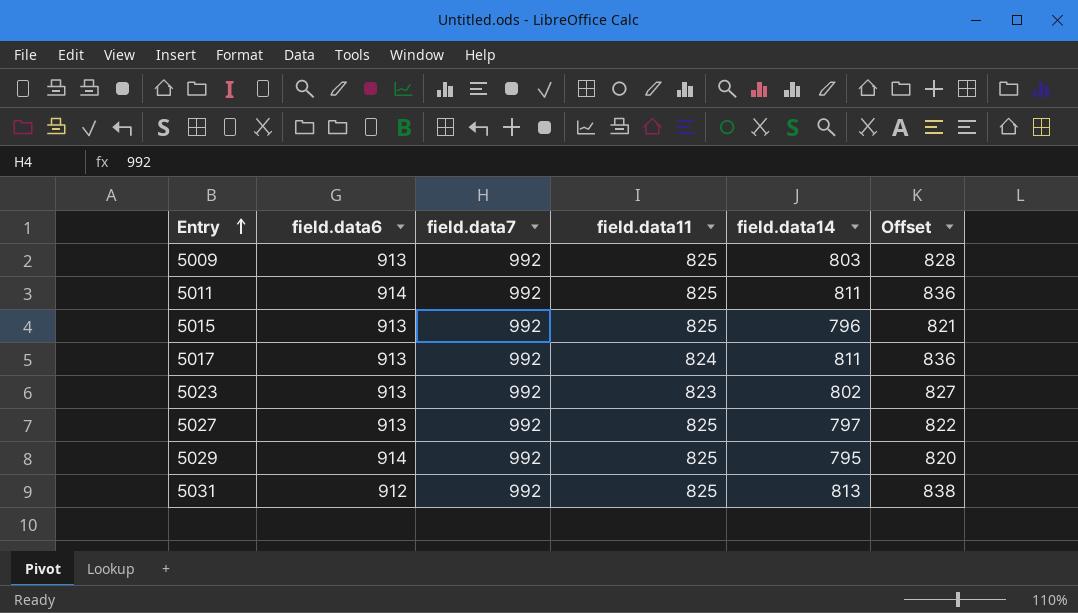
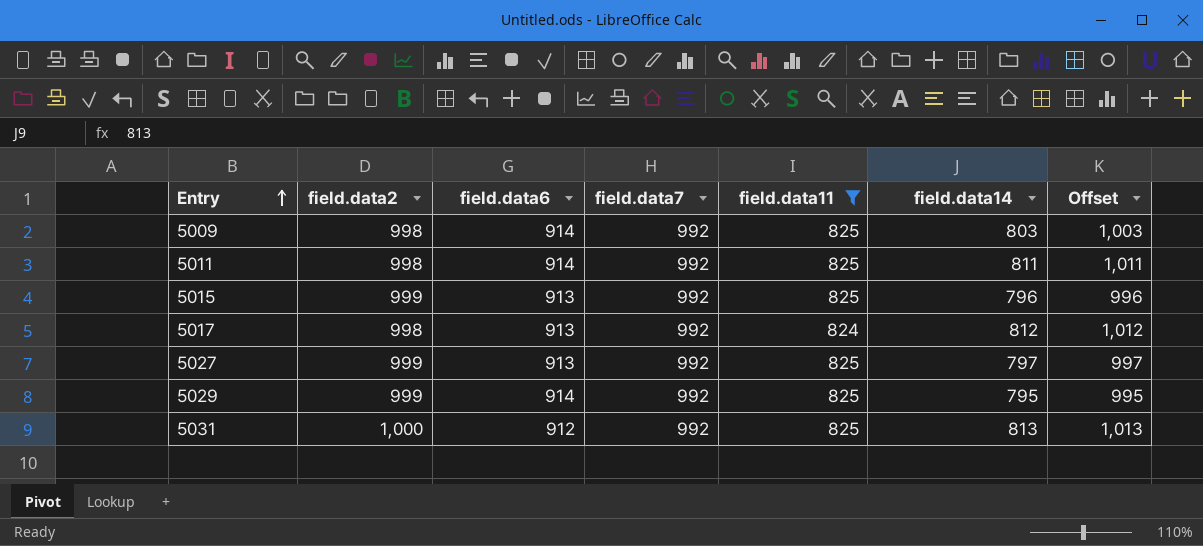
filter: none -> field.data11 != 823
column field.data2 | position: none -> 2
column Offset | formula: [field.data14] + 25 -> [field.data14] + 200
5009 | field.data6: 913 -> 914
5017 | field.data14: 811 -> 812

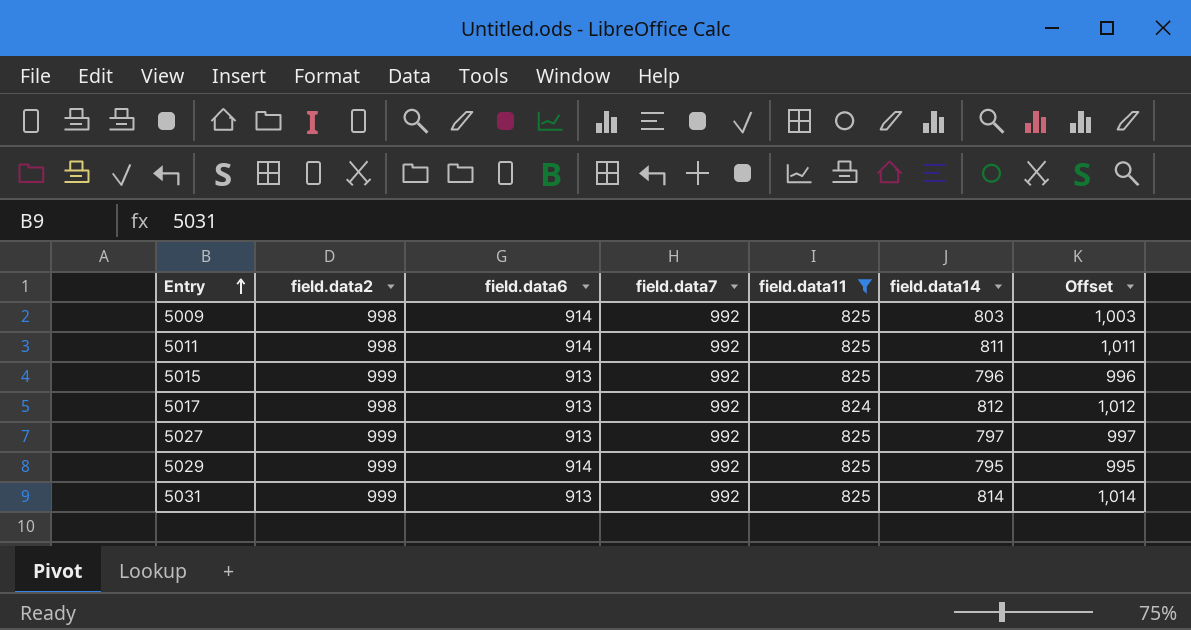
5031 | field.data2: 1,000 -> 999
5031 | field.data6: 912 -> 913
5031 | field.data14: 813 -> 814
5031 | Offset: 1,013 -> 1,014

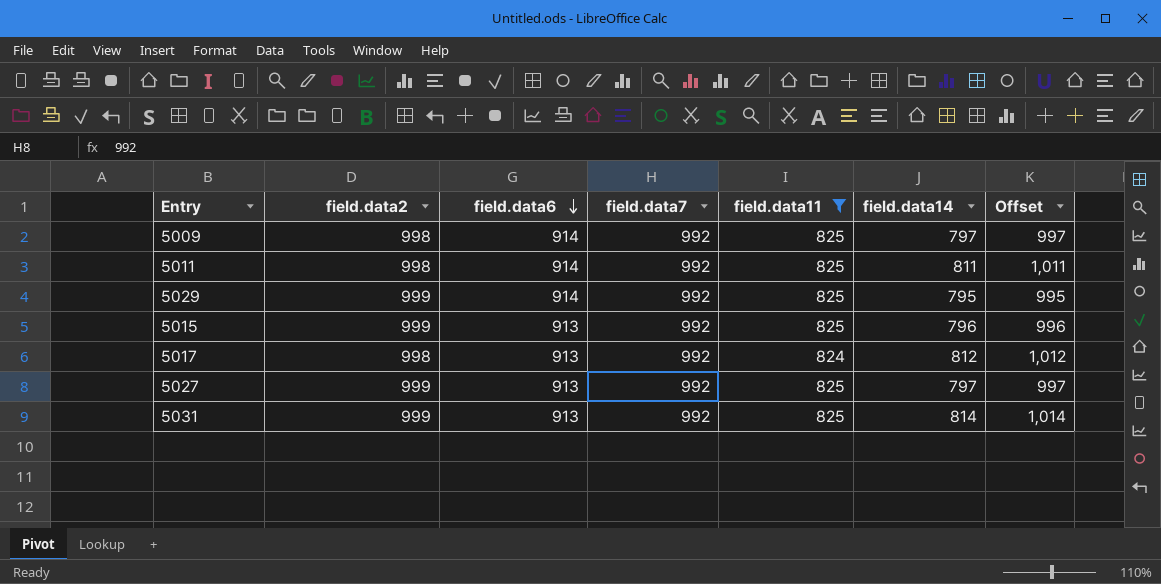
row order: Entry ascending -> field.data6 descending
5009 | field.data14: 803 -> 797
5009 | Offset: 1,003 -> 997

